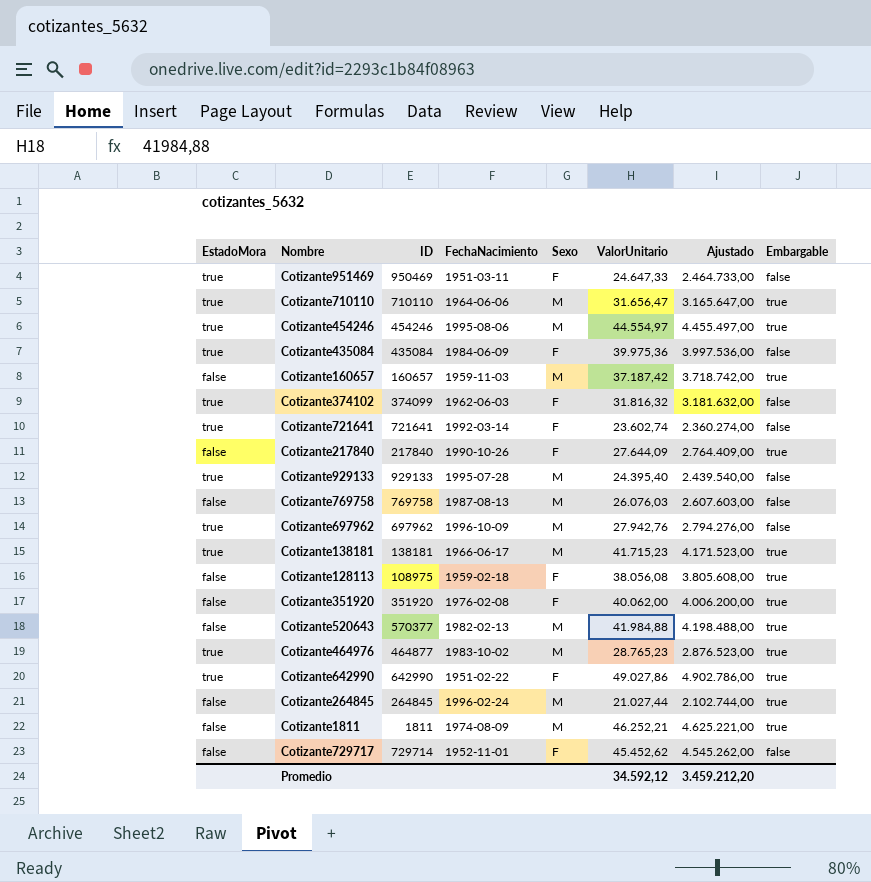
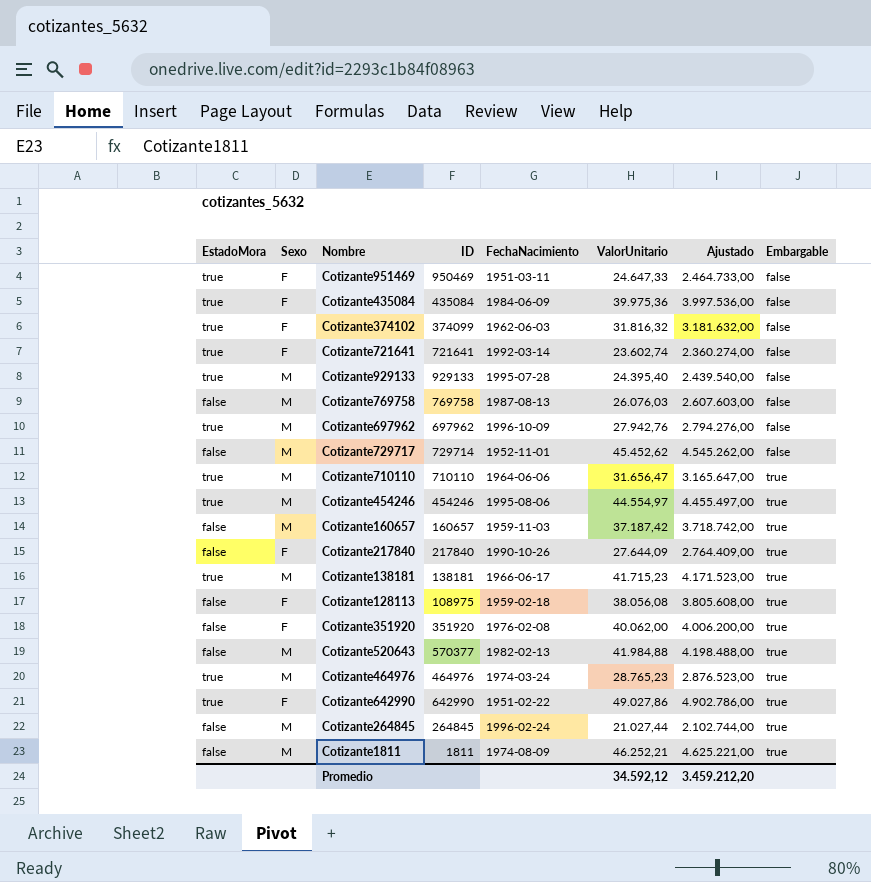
row order: none -> Embargable ascending
column Sexo | position: 5 -> 2
Cotizante729717 | Sexo: F -> M
Cotizante464976 | ID: 464877 -> 464976
Cotizante464976 | FechaNacimiento: 1983-10-02 -> 1974-03-24

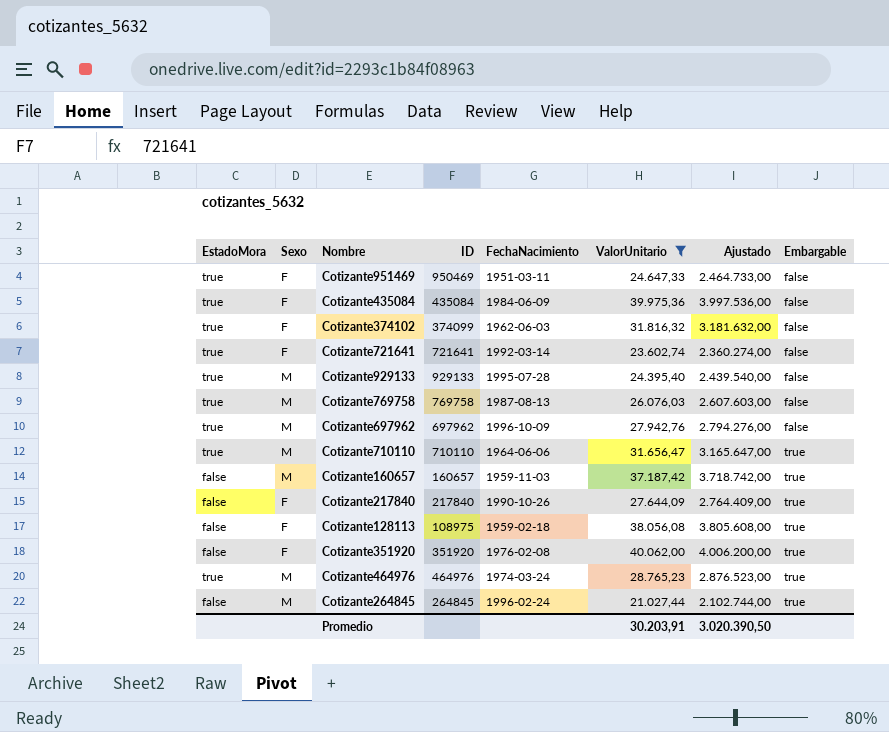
filter: none -> ValorUnitario <= 40.062,00
Cotizante769758 | EstadoMora: false -> true
Promedio | ValorUnitario: 34.592,12 -> 30.203,91
Promedio | Ajustado: 3.459.212,20 -> 3.020.390,50

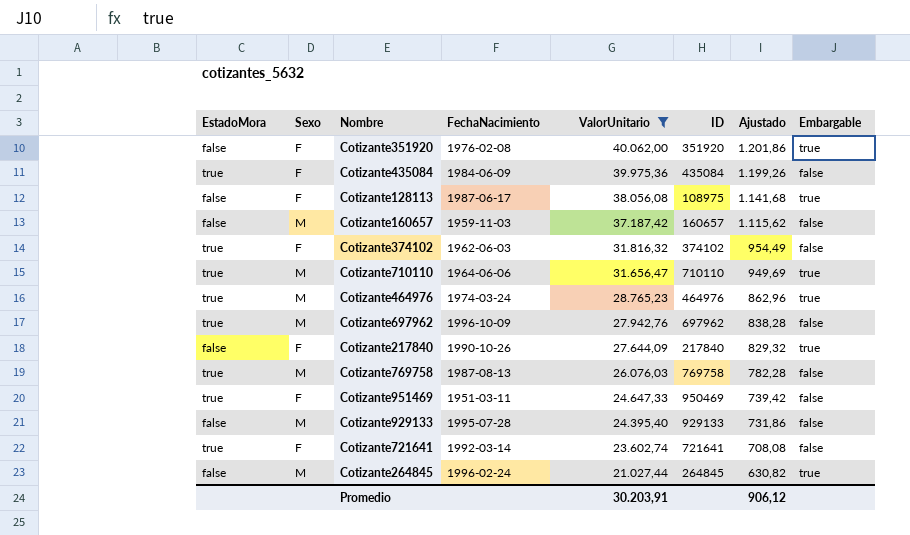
row order: Embargable ascending -> ValorUnitario descending
column ID | position: 4 -> 6
column Ajustado | formula: [ValorUnitario] * 100 -> [ValorUnitario] * 0,03
Cotizante128113 | FechaNacimiento: 1959-02-18 -> 1987-06-17
Cotizante160657 | Embargable: true -> false
Cotizante374102 | ID: 374099 -> 374102
Cotizante929133 | EstadoMora: true -> false
Promedio | Ajustado: 3.020.390,50 -> 906,12

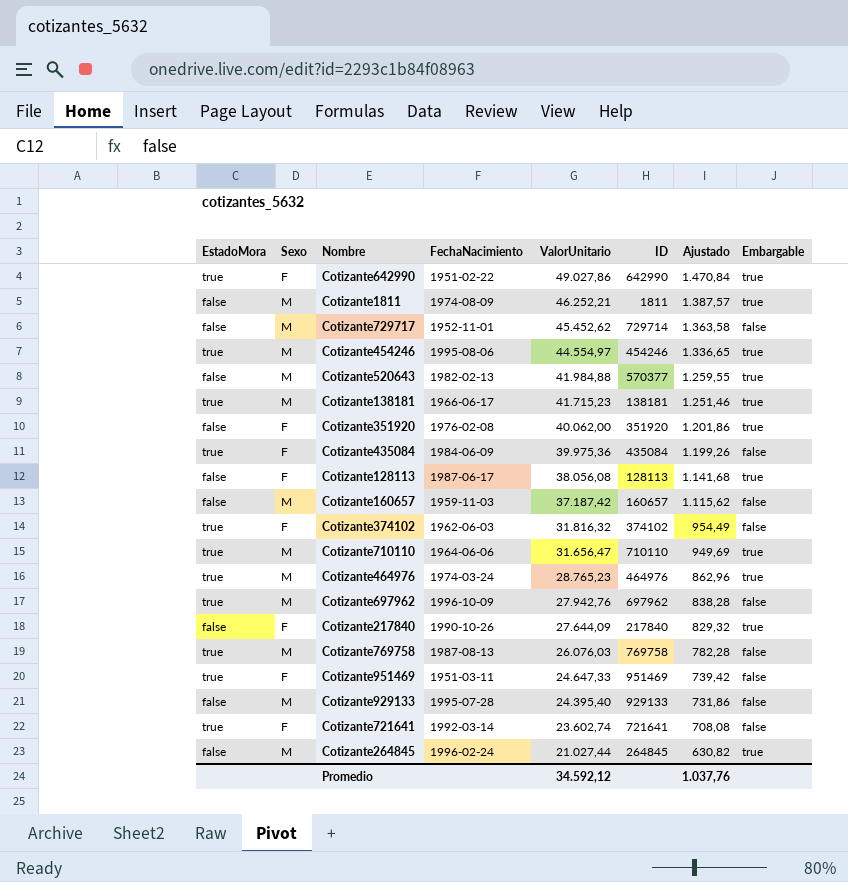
filter: ValorUnitario <= 40.062,00 -> none
Cotizante128113 | ID: 108975 -> 128113
Cotizante951469 | ID: 950469 -> 951469
Promedio | ValorUnitario: 30.203,91 -> 34.592,12
Promedio | Ajustado: 906,12 -> 1.037,76

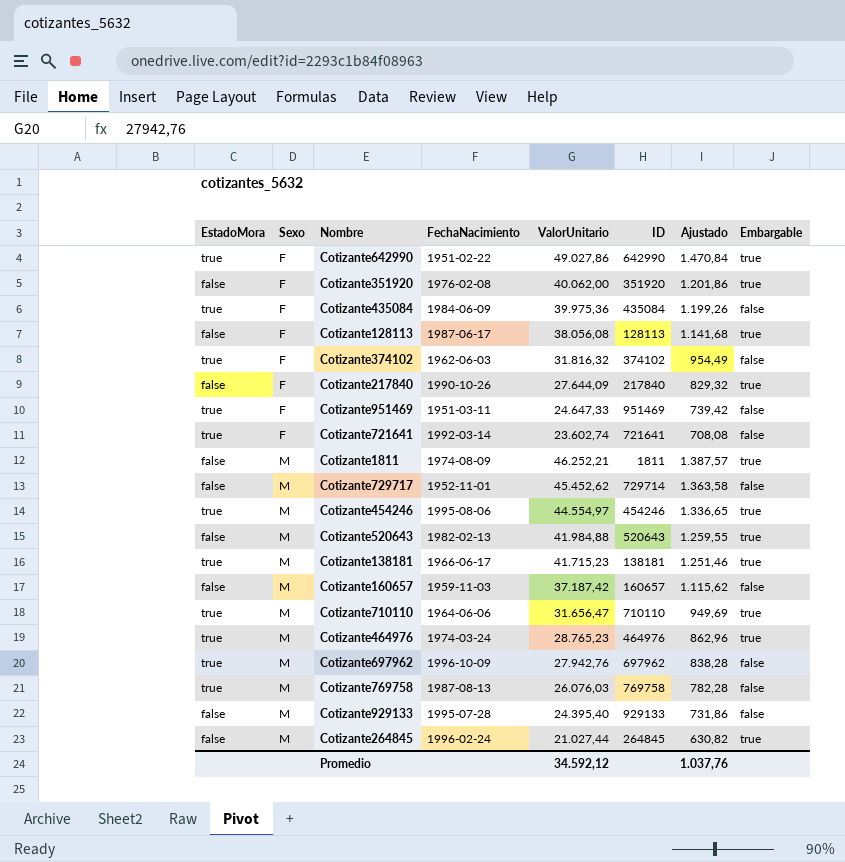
row order: ValorUnitario descending -> Sexo ascending
Cotizante520643 | ID: 570377 -> 520643

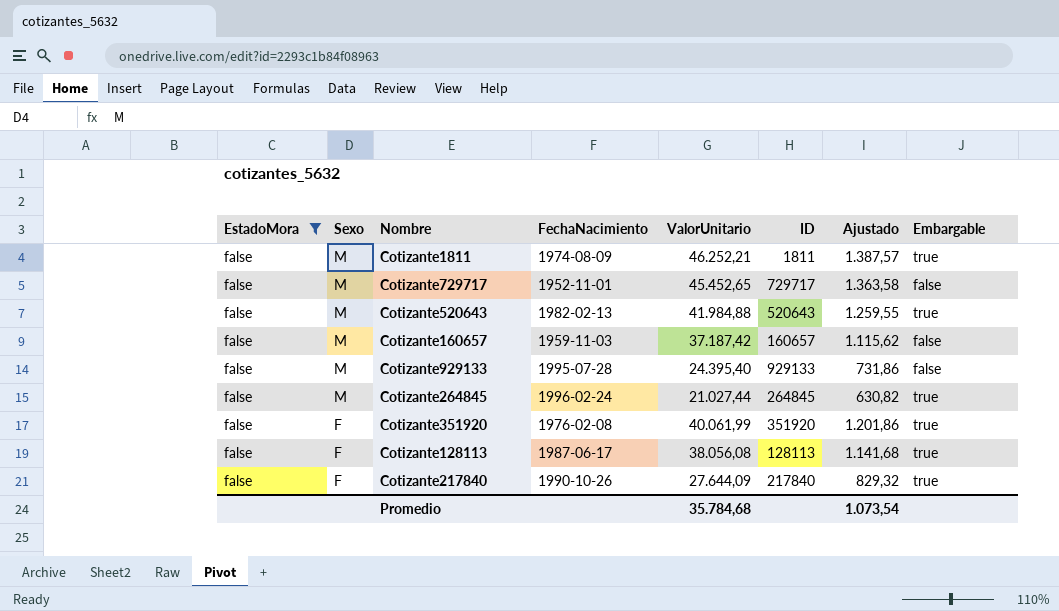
filter: none -> EstadoMora = false
row order: Sexo ascending -> Sexo descending
Cotizante729717 | ValorUnitario: 45.452,62 -> 45.452,65
Cotizante729717 | ID: 729714 -> 729717
Cotizante351920 | ValorUnitario: 40.062,00 -> 40.061,99
Promedio | ValorUnitario: 34.592,12 -> 35.784,68
Promedio | Ajustado: 1.037,76 -> 1.073,54

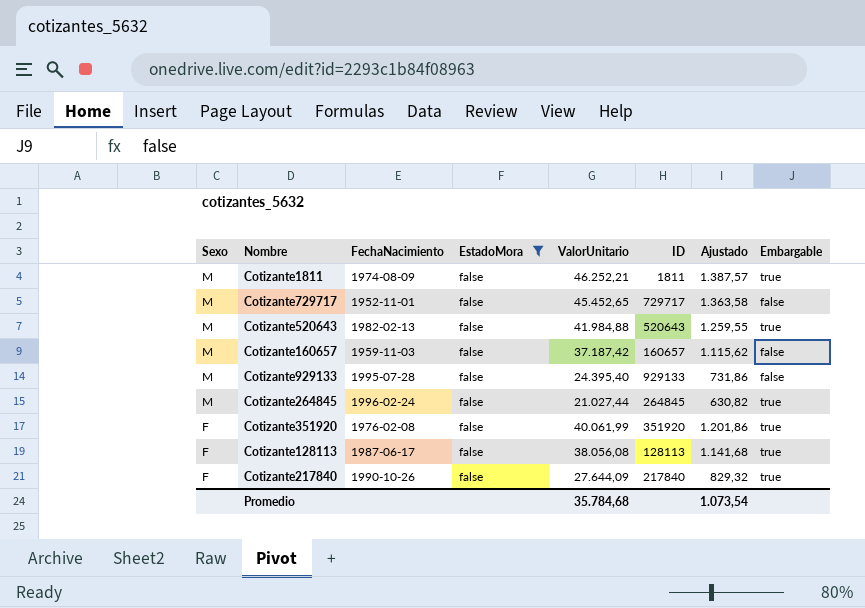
column EstadoMora | position: 1 -> 4

